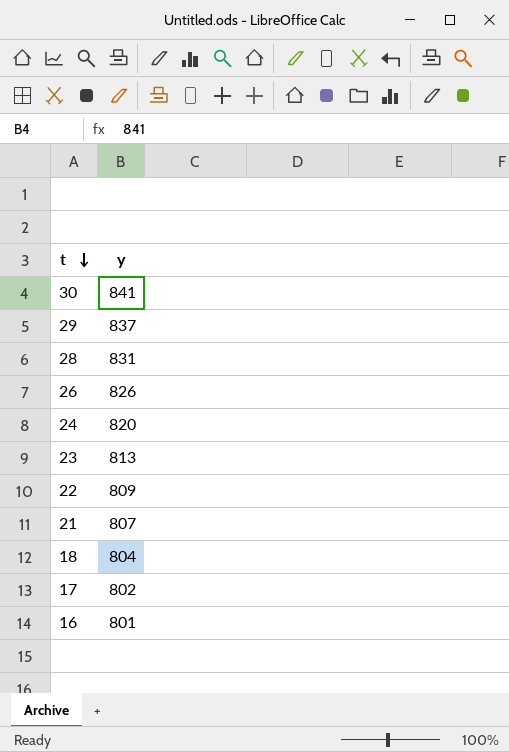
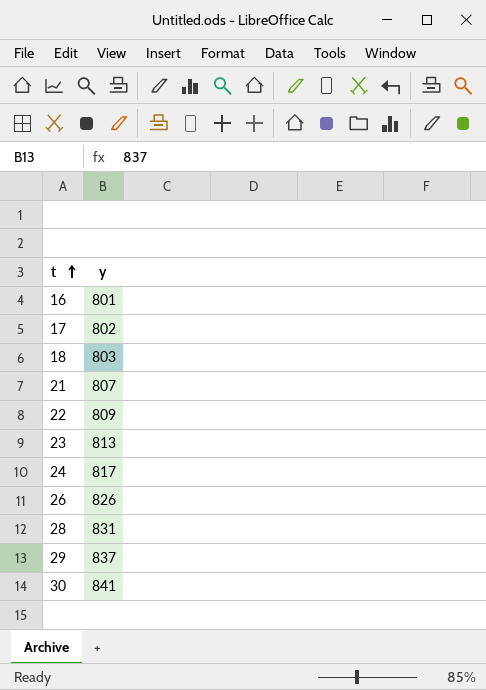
row order: t descending -> t ascending
18 | y: 804 -> 803
24 | y: 820 -> 817

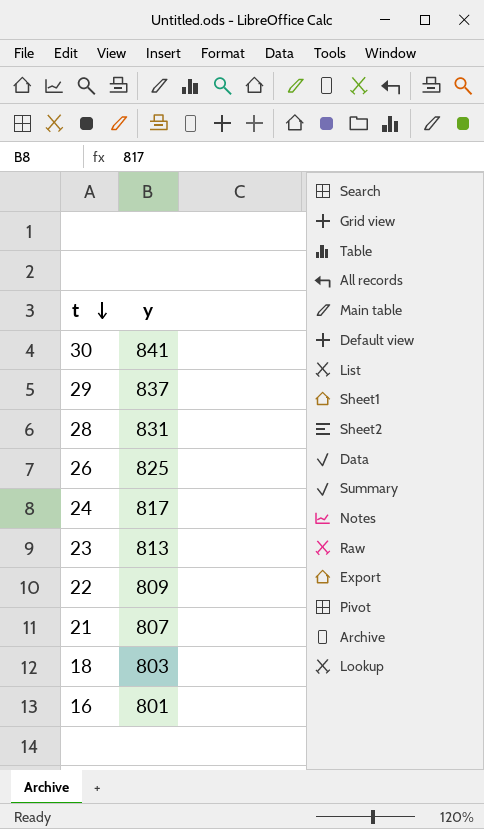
row order: t ascending -> t descending
row 17: 802 -> none
26 | y: 826 -> 825

